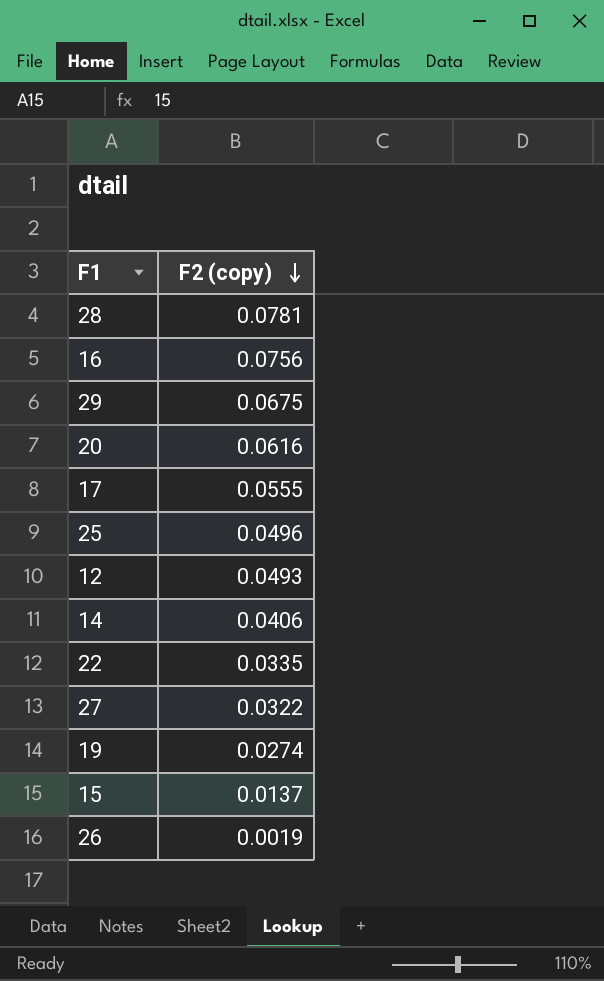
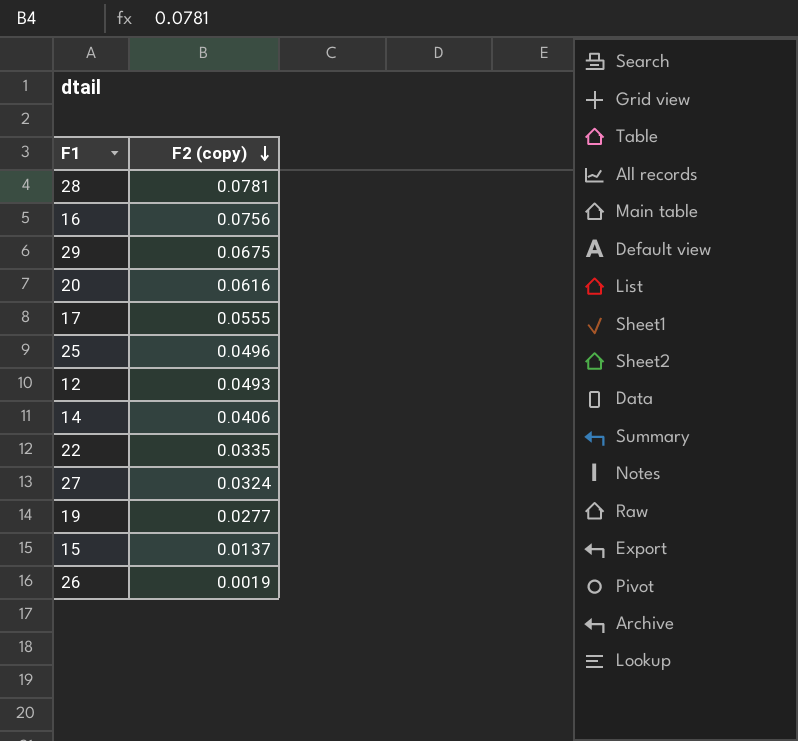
27 | F2 (copy): 0.0322 -> 0.0324
19 | F2 (copy): 0.0274 -> 0.0277

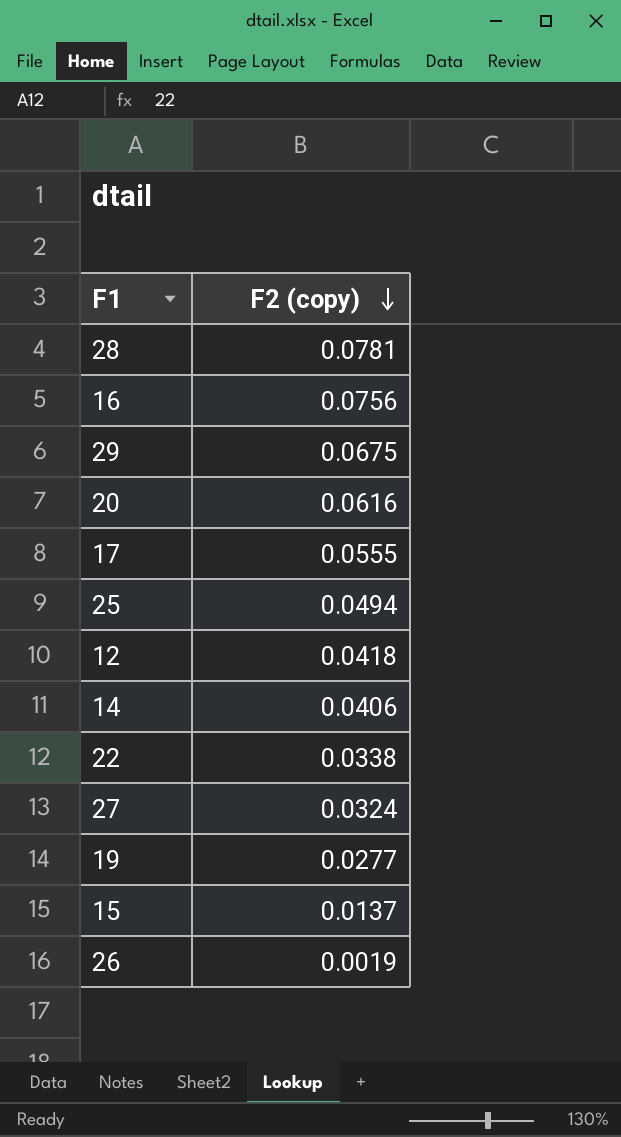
25 | F2 (copy): 0.0496 -> 0.0494
12 | F2 (copy): 0.0493 -> 0.0418
22 | F2 (copy): 0.0335 -> 0.0338

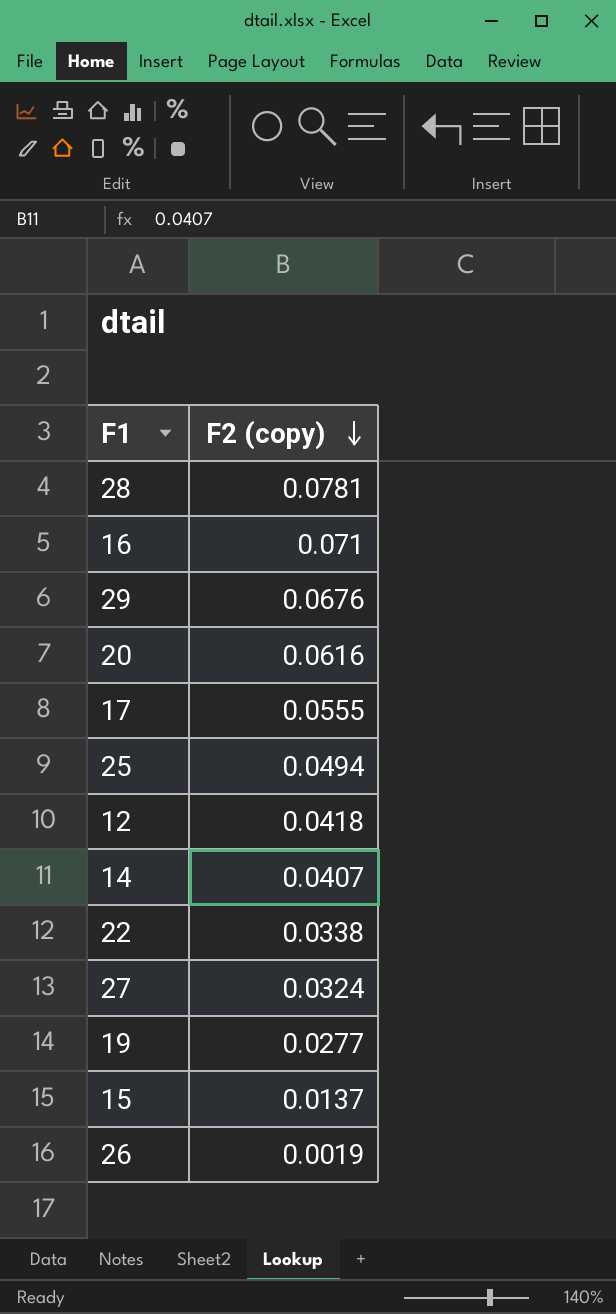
16 | F2 (copy): 0.0756 -> 0.071
29 | F2 (copy): 0.0675 -> 0.0676
14 | F2 (copy): 0.0406 -> 0.0407

